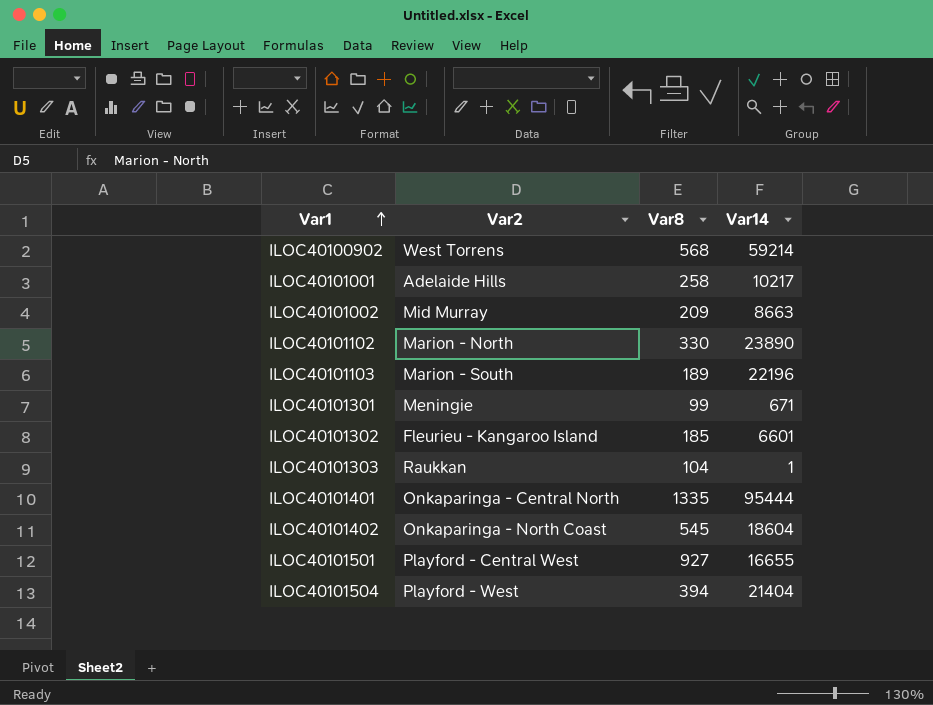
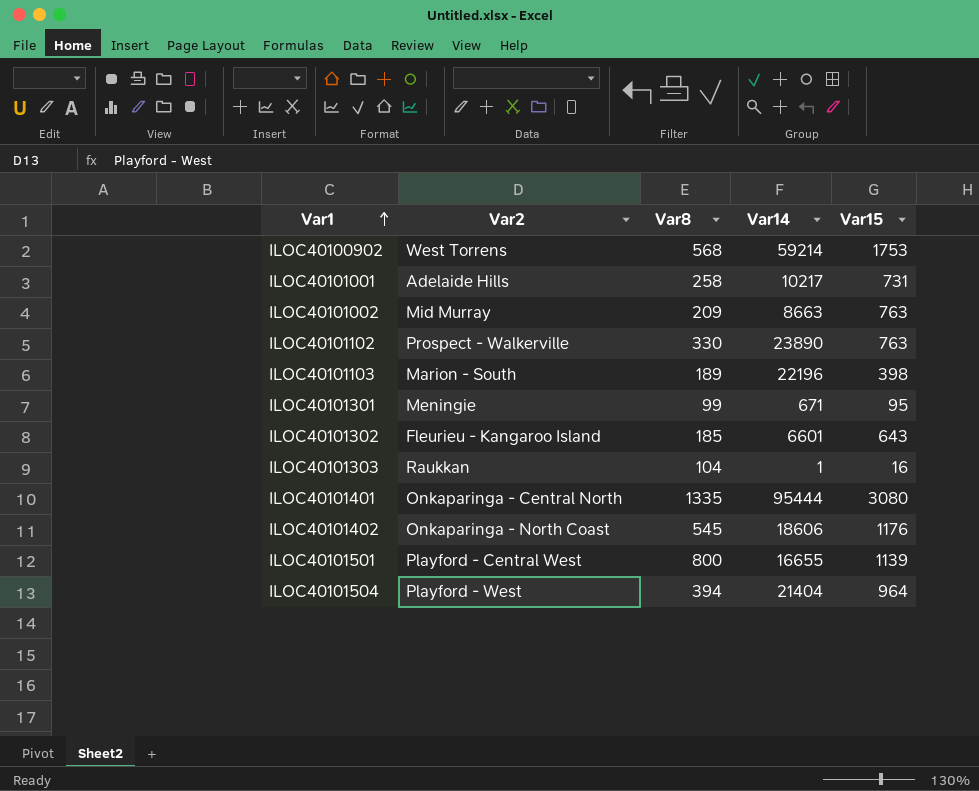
column Var15 | position: none -> 5
ILOC40101102 | Var2: Marion - North -> Prospect - Walkerville
ILOC40101402 | Var14: 18604 -> 18606
ILOC40101501 | Var8: 927 -> 800

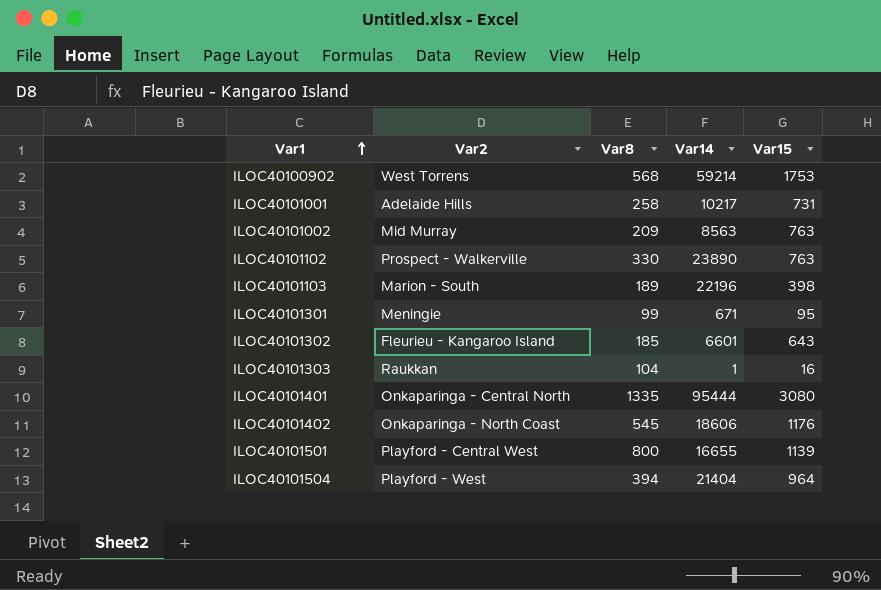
ILOC40101002 | Var14: 8663 -> 8563

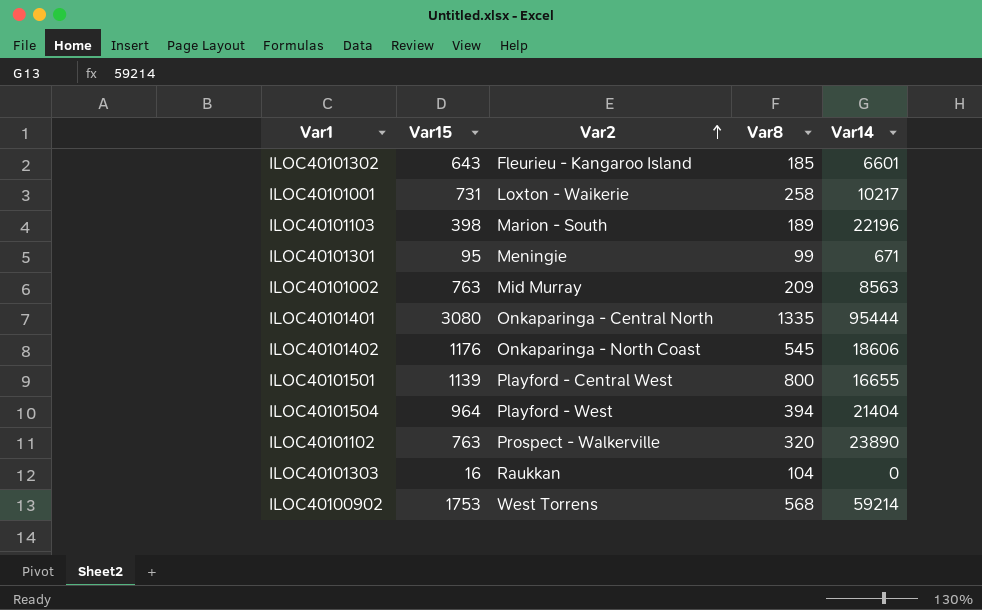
row order: Var1 ascending -> Var2 ascending
column Var15 | position: 5 -> 2
ILOC40101001 | Var2: Adelaide Hills -> Loxton - Waikerie
ILOC40101102 | Var8: 330 -> 320
ILOC40101303 | Var14: 1 -> 0

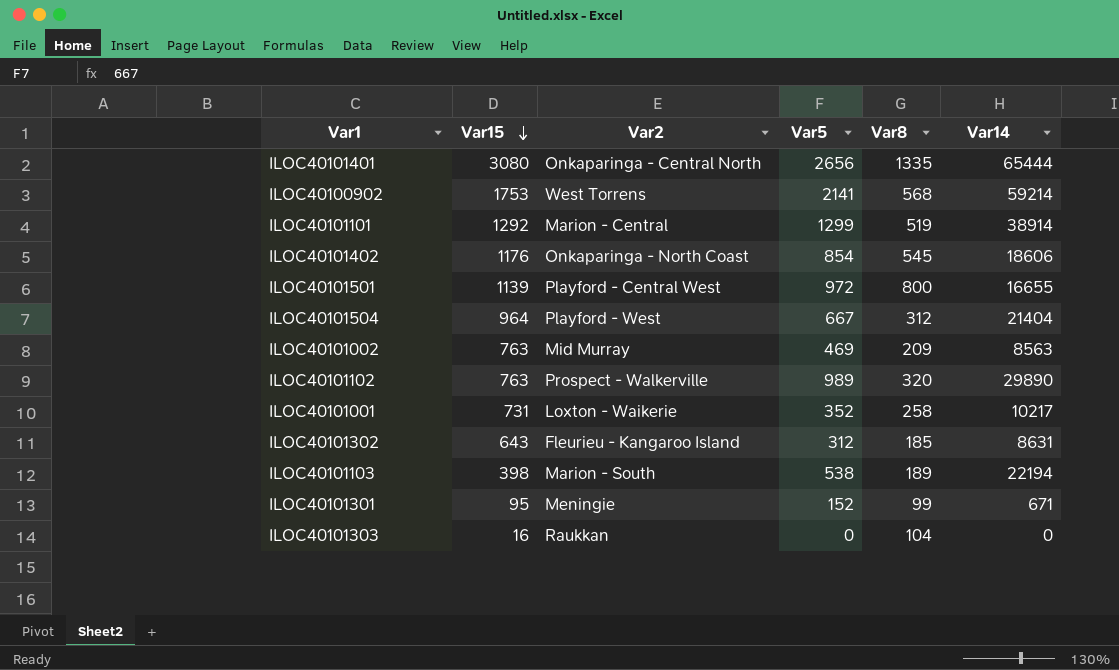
row order: Var2 ascending -> Var15 descending
column Var5 | position: none -> 4
ILOC40101401 | Var14: 95444 -> 65444
row ILOC40101101: none -> 1292 | Marion - Central | 1299 | 519 | 38914
ILOC40101504 | Var8: 394 -> 312
ILOC40101102 | Var14: 23890 -> 29890
ILOC40101302 | Var14: 6601 -> 8631
ILOC40101103 | Var14: 22196 -> 22194

